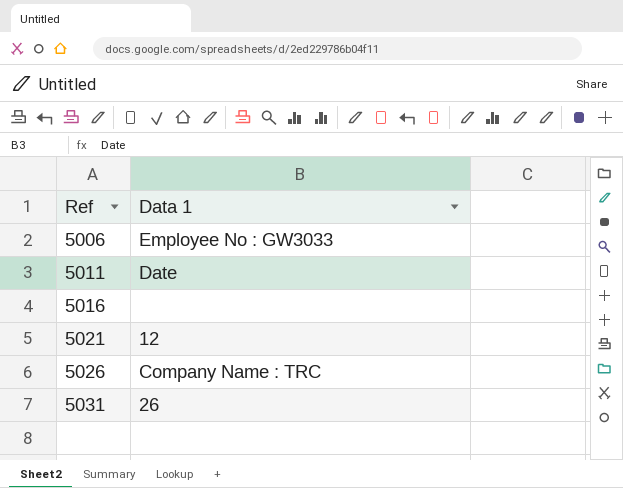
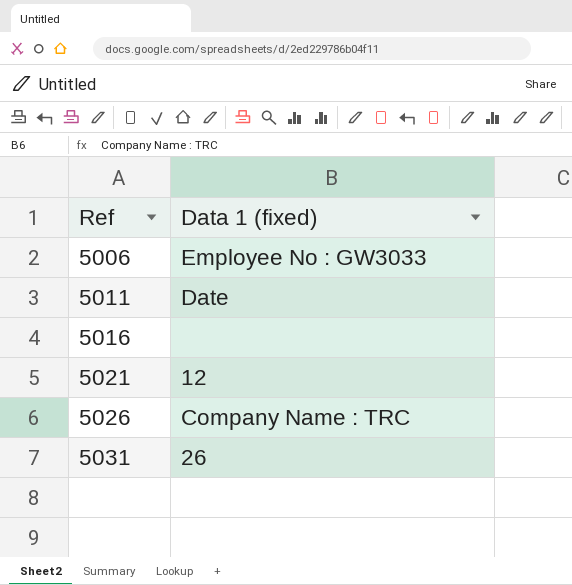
column name: Data 1 -> Data 1 (fixed)

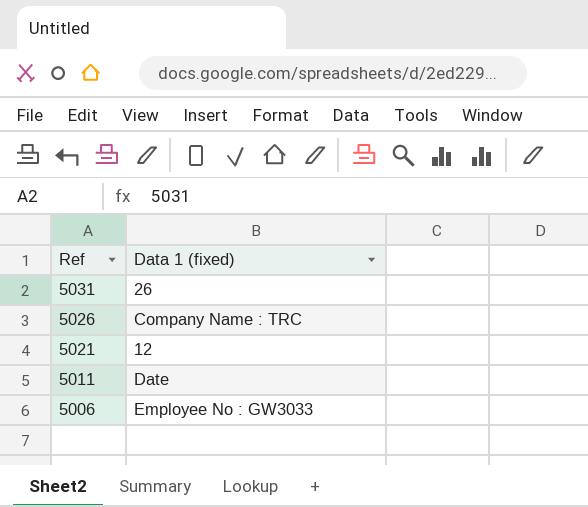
row order: Ref ascending -> Ref descending
row 5016: none -> none

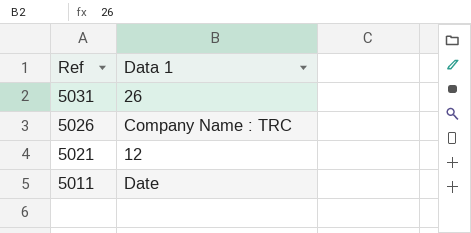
column name: Data 1 (fixed) -> Data 1
row 5006: Employee No : GW3033 -> none

